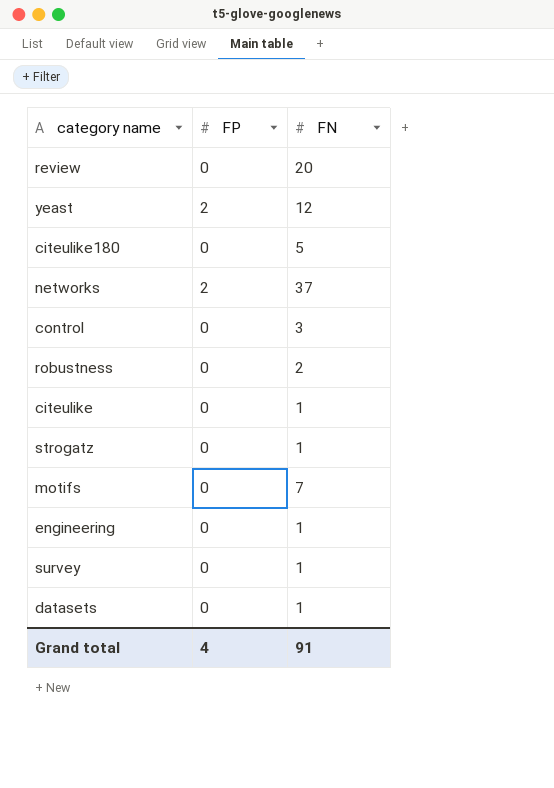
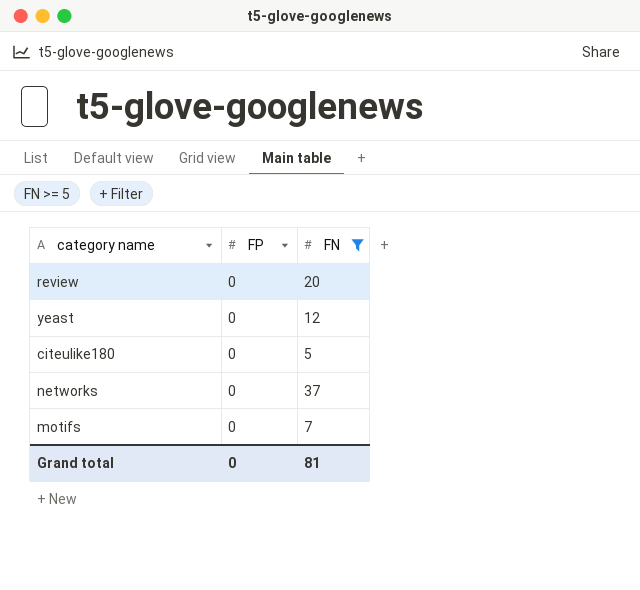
filter: none -> FN >= 5
yeast | FP: 2 -> 0
networks | FP: 2 -> 0
Grand total | FP: 4 -> 0
Grand total | FN: 91 -> 81

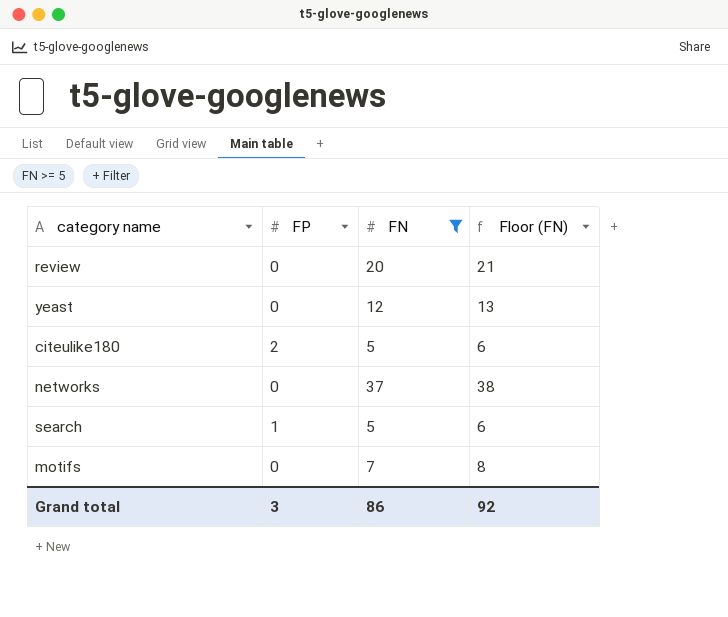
column Floor (FN) | formula: none -> [FN] + 1
citeulike180 | FP: 0 -> 2
row search: none -> 1 | 5 | 6
Grand total | FP: 0 -> 3
Grand total | FN: 81 -> 86

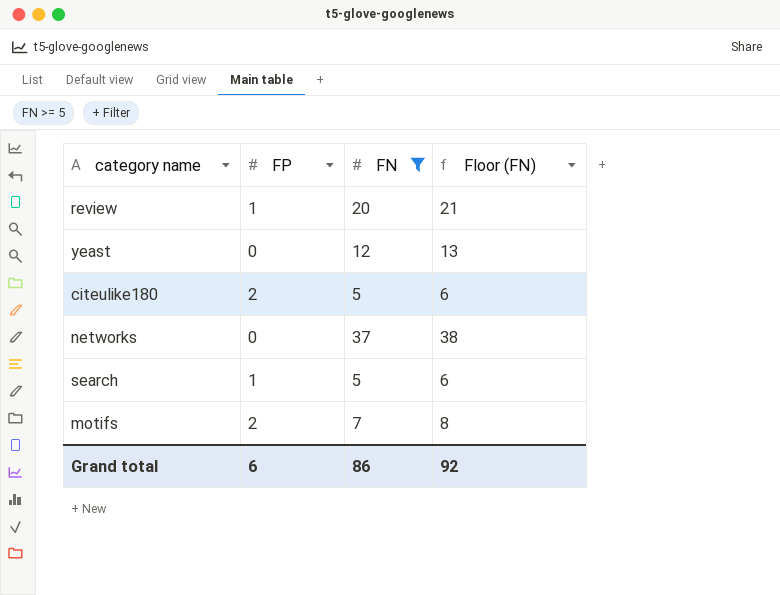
review | FP: 0 -> 1
motifs | FP: 0 -> 2
Grand total | FP: 3 -> 6

